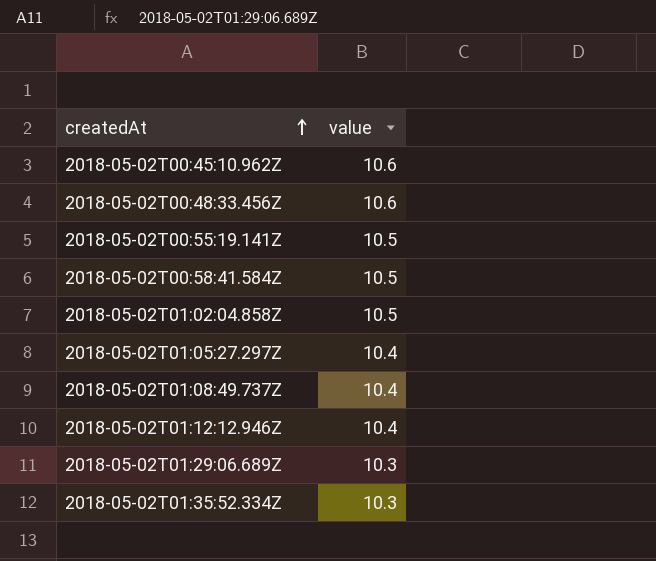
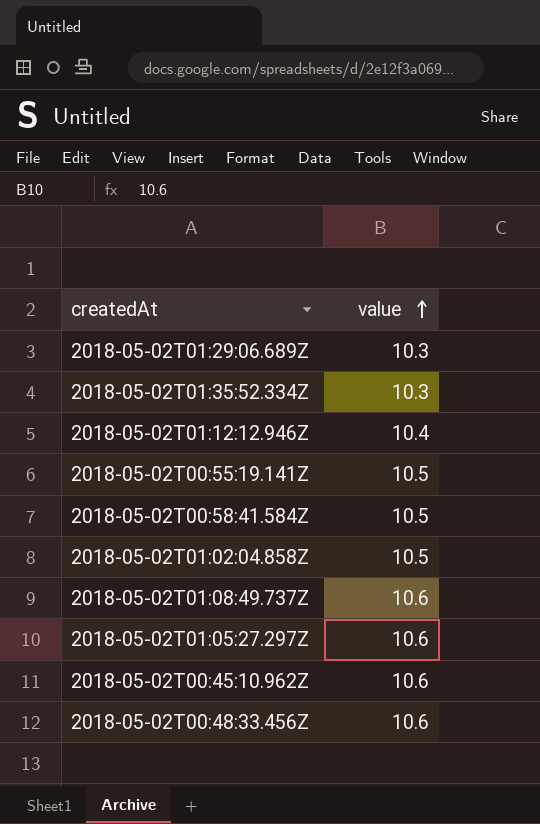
row order: createdAt ascending -> value ascending
2018-05-02T01:08:49.737Z | value: 10.4 -> 10.6
2018-05-02T01:05:27.297Z | value: 10.4 -> 10.6

